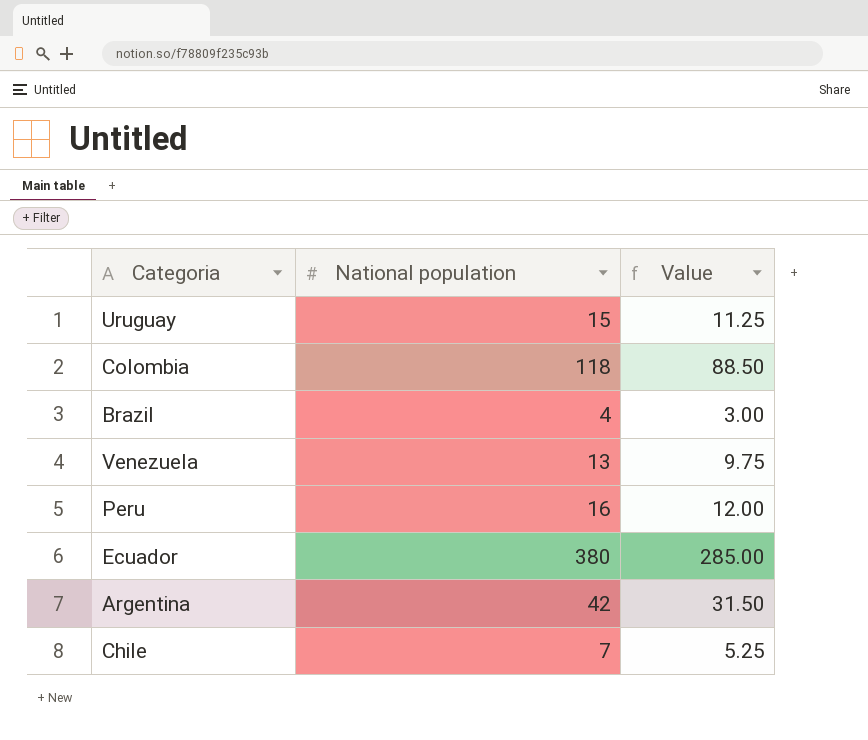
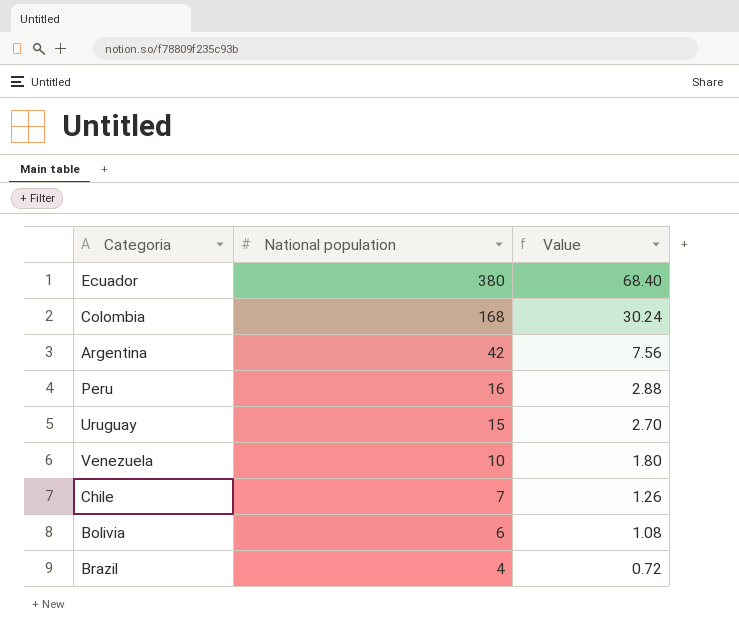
row order: none -> National population descending
column Value | formula: [National population] * 0.75 -> [National population] * 0.18
Colombia | National population: 118 -> 168
Venezuela | National population: 13 -> 10
row Bolivia: none -> 6 | 1.08

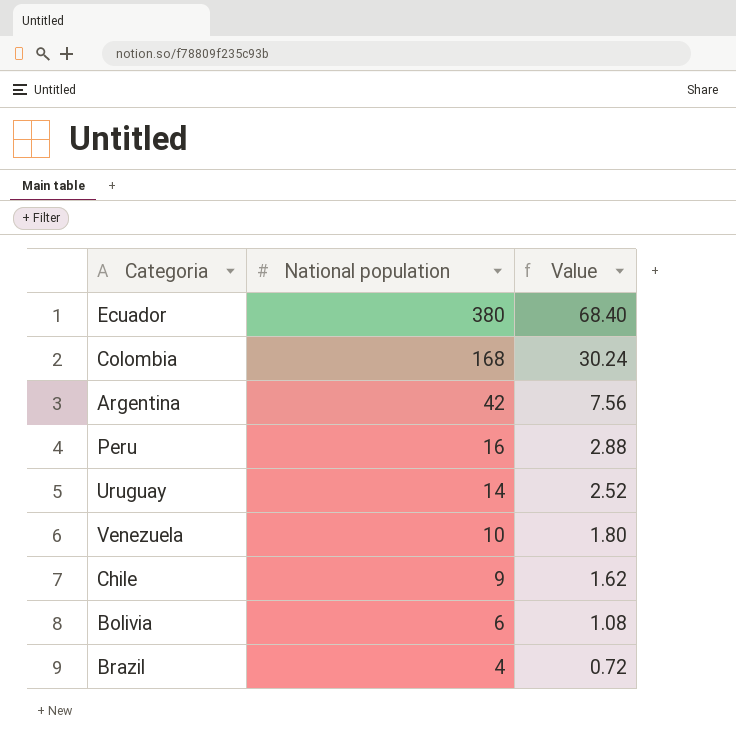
Uruguay | National population: 15 -> 14
Uruguay | Value: 2.70 -> 2.52
Chile | National population: 7 -> 9
Chile | Value: 1.26 -> 1.62

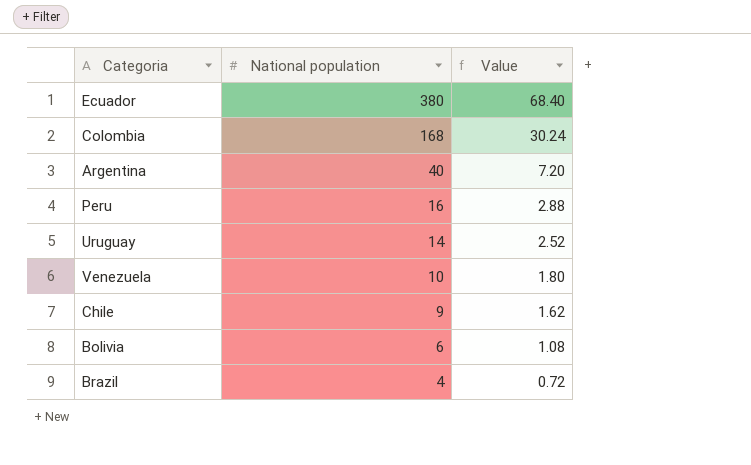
Argentina | National population: 42 -> 40
Argentina | Value: 7.56 -> 7.20

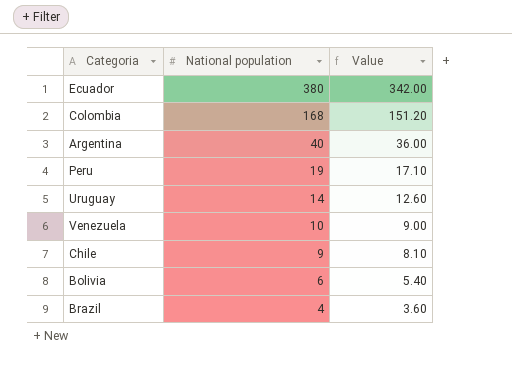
column Value | formula: [National population] * 0.18 -> [National population] * 0.9
Peru | National population: 16 -> 19

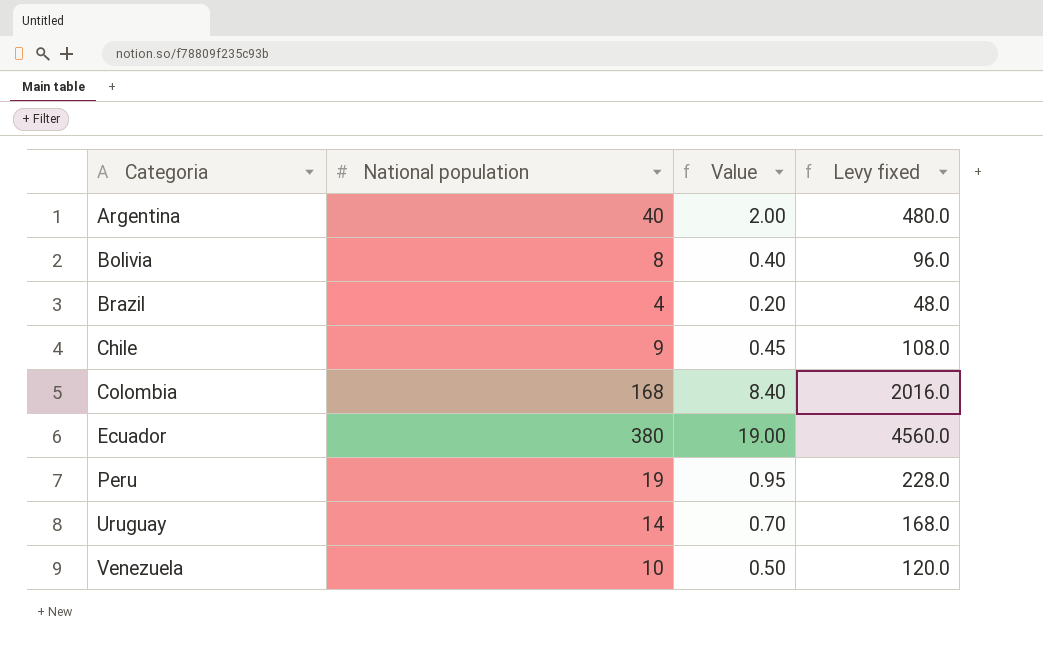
row order: National population descending -> Categoria ascending
column Value | formula: [National population] * 0.9 -> [National population] * 0.05
column Levy fixed | formula: none -> [National population] * 12
Bolivia | National population: 6 -> 8

